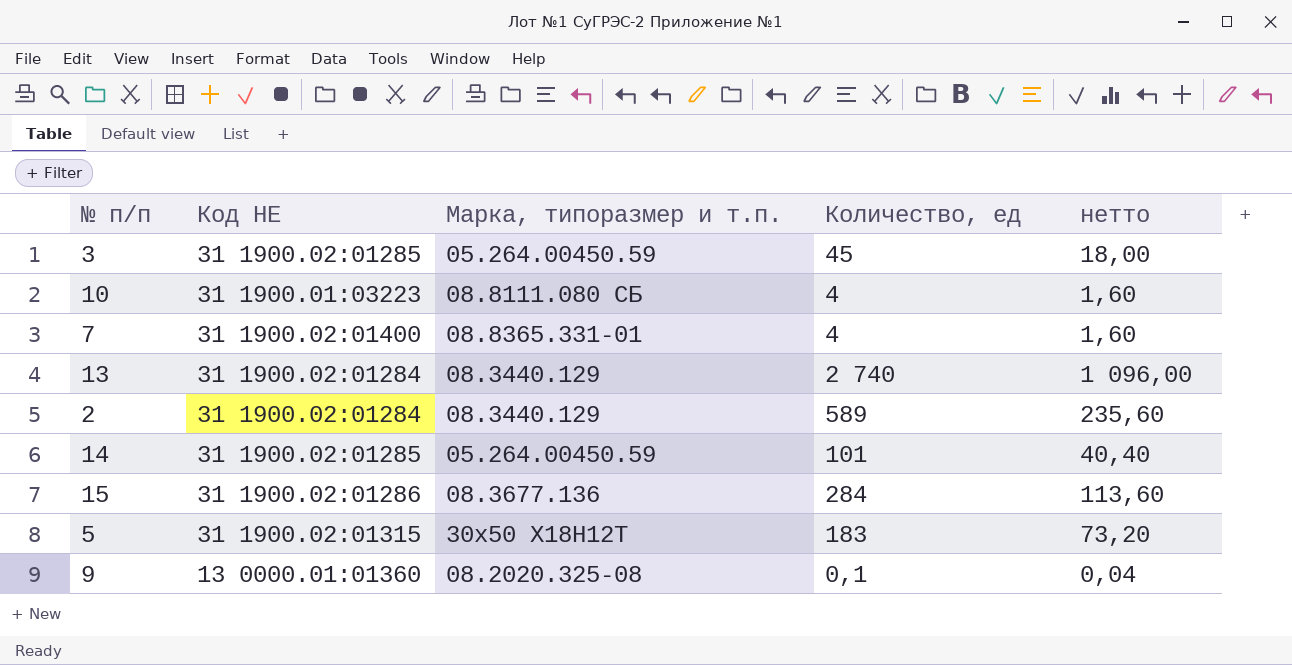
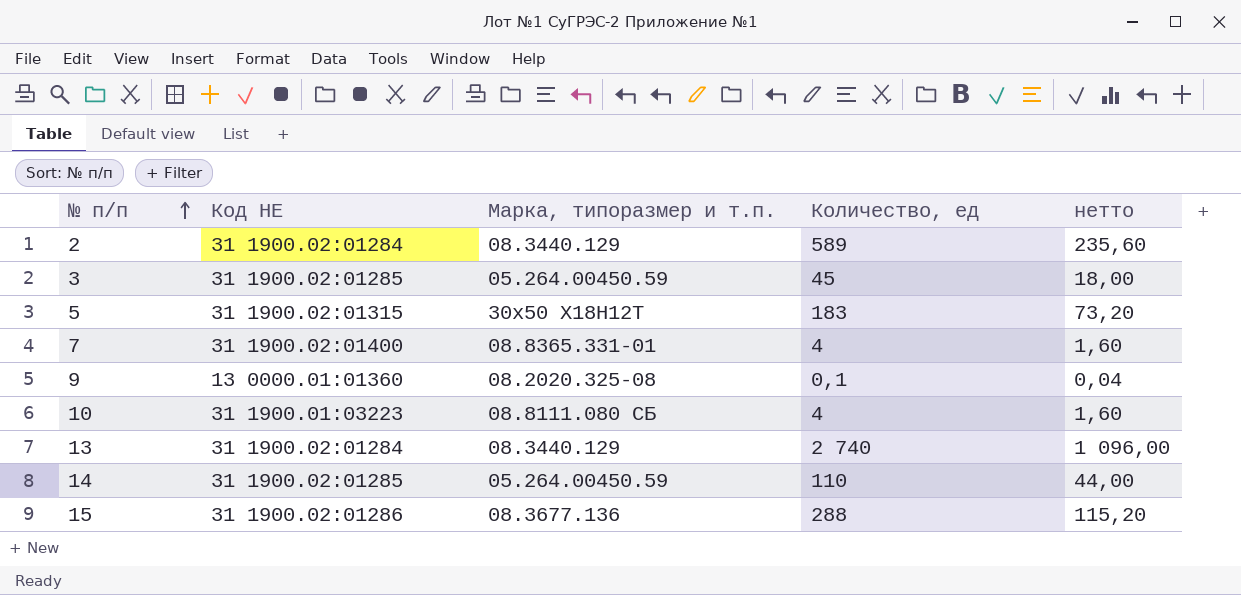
row order: none -> № п/п ascending
14 | Количество, ед: 101 -> 110
14 | нетто: 40,40 -> 44,00
15 | Количество, ед: 284 -> 288
15 | нетто: 113,60 -> 115,20

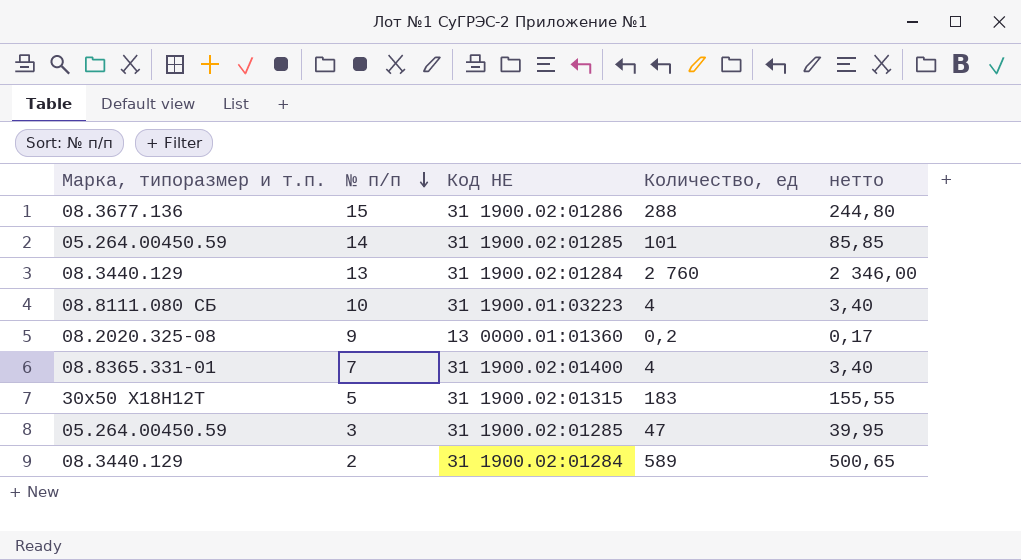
row order: № п/п ascending -> № п/п descending
column Марка, типоразмер и т.п. | position: 3 -> 1
column нетто | formula: [Количество, ед] * 0,4 -> [Количество, ед] * 0,85
14 | Количество, ед: 110 -> 101
13 | Количество, ед: 2 740 -> 2 760
9 | Количество, ед: 0,1 -> 0,2
3 | Количество, ед: 45 -> 47

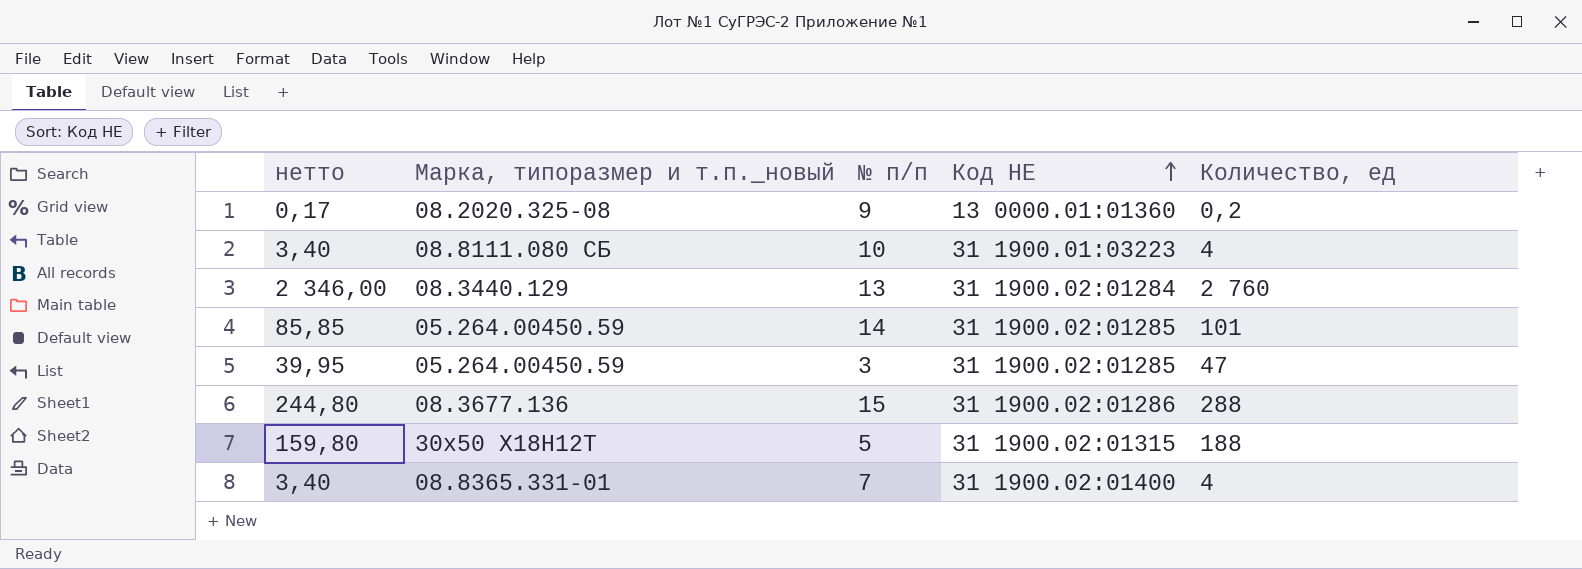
row order: № п/п descending -> Код НЕ ascending
column нетто | position: 5 -> 1
column name: Марка, типоразмер и т.п. -> Марка, типоразмер и т.п._новый
row 2: 08.3440.129 | 31 1900.02:01284 | 589 | 500,65 -> none
5 | нетто: 155,55 -> 159,80
5 | Количество, ед: 183 -> 188

